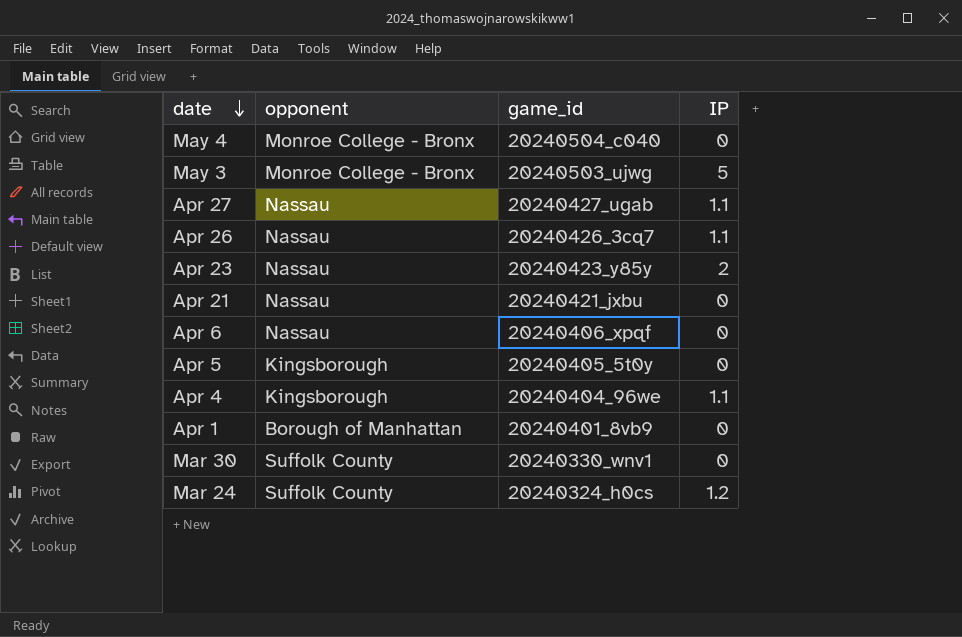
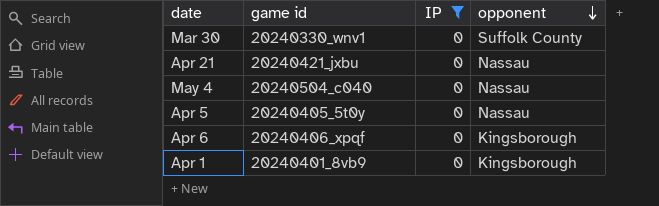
filter: none -> IP = 0
row order: date descending -> opponent descending
column name: game_id -> game id
column opponent | position: 2 -> 4
May 4 | opponent: Monroe College - Bronx -> Nassau
Apr 5 | opponent: Kingsborough -> Nassau
Apr 6 | opponent: Nassau -> Kingsborough
Apr 1 | opponent: Borough of Manhattan -> Kingsborough

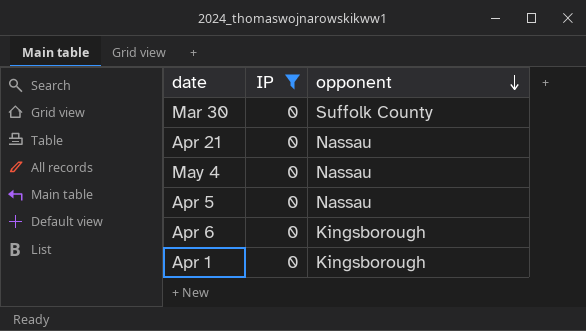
column game id | position: 2 -> none

